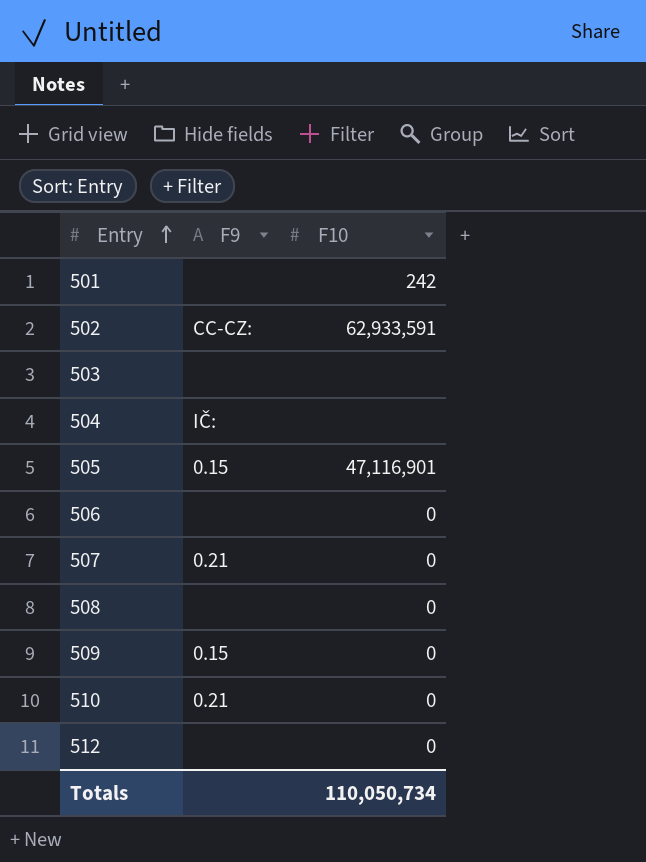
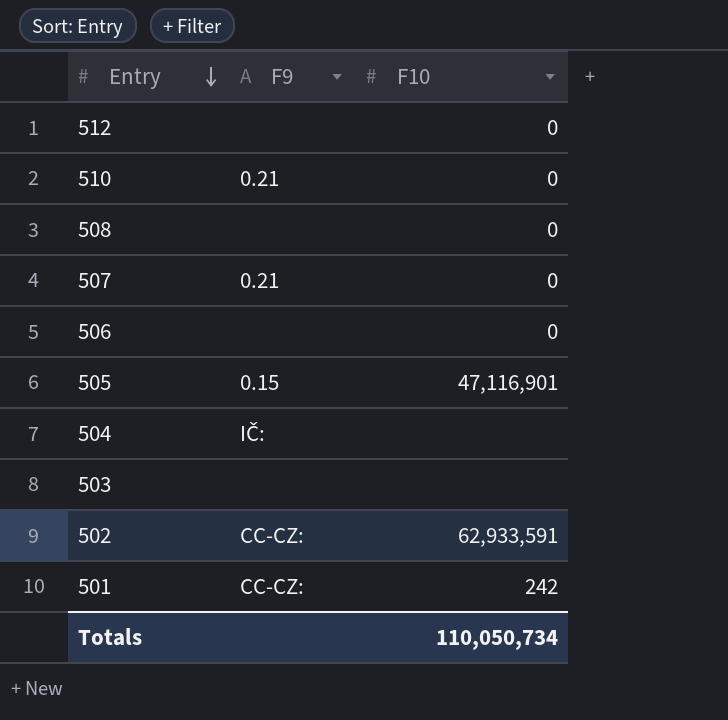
row order: Entry ascending -> Entry descending
row 509: 0.15 | 0 -> none
501 | F9: none -> CC-CZ:

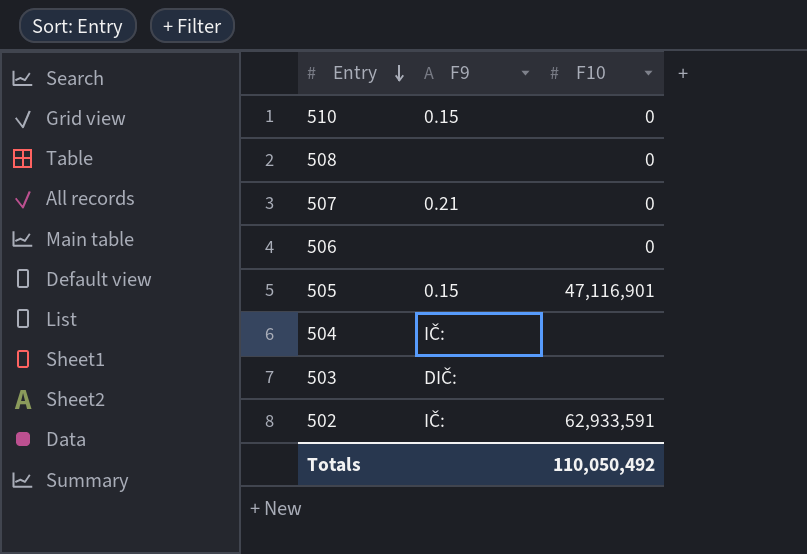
row 512: none | 0 -> none
row 501: CC-CZ: | 242 -> none
510 | F9: 0.21 -> 0.15
503 | F9: none -> DIČ:
502 | F9: CC-CZ: -> IČ:
Totals | F10: 110,050,734 -> 110,050,492

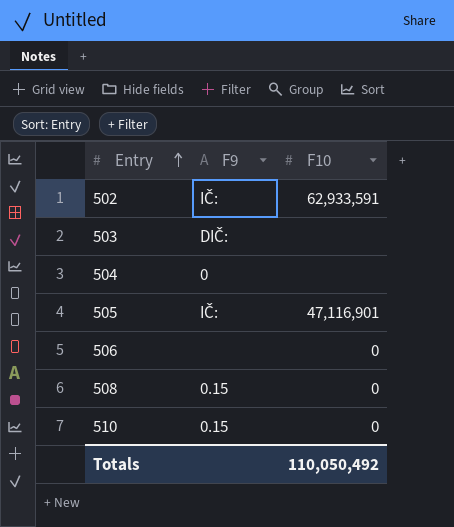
row order: Entry descending -> Entry ascending
row 507: 0.21 | 0 -> none
504 | F9: IČ: -> 0
505 | F9: 0.15 -> IČ:
508 | F9: none -> 0.15

